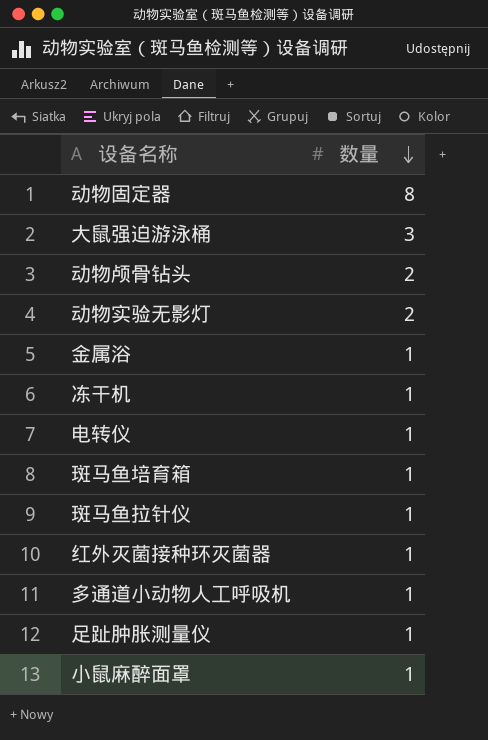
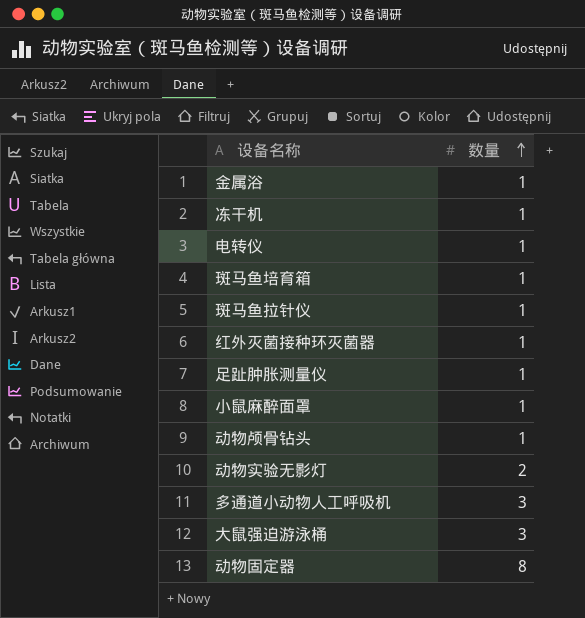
row order: 数量 descending -> 数量 ascending
动物颅骨钻头 | 数量: 2 -> 1
多通道小动物人工呼吸机 | 数量: 1 -> 3

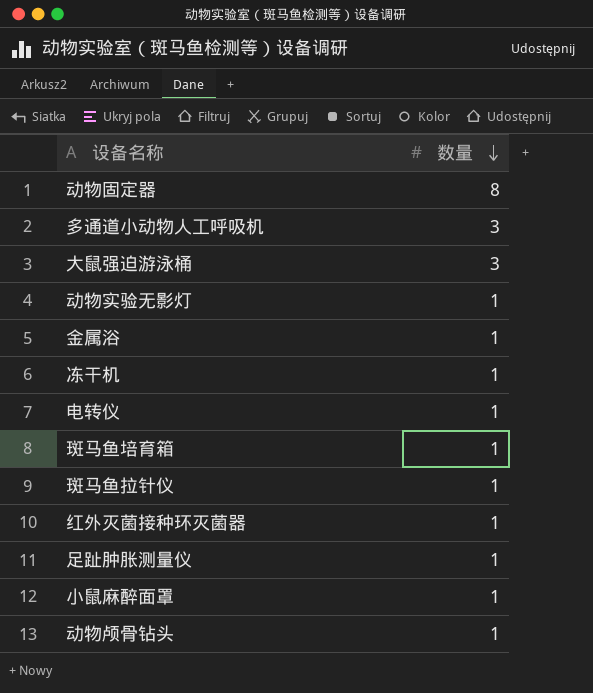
row order: 数量 ascending -> 数量 descending
动物实验无影灯 | 数量: 2 -> 1

